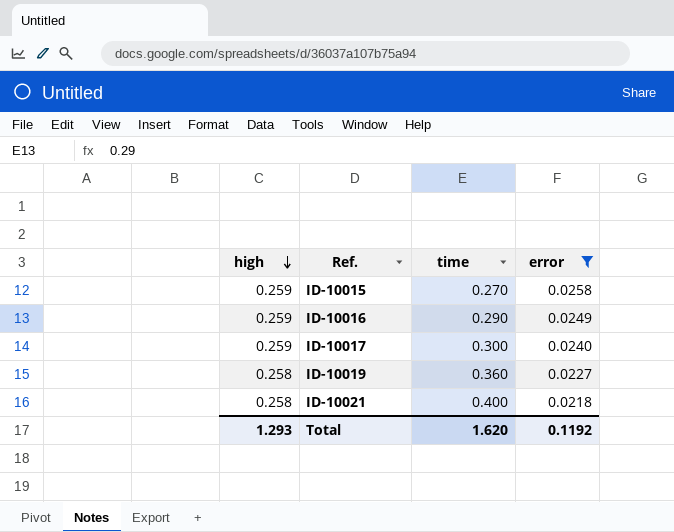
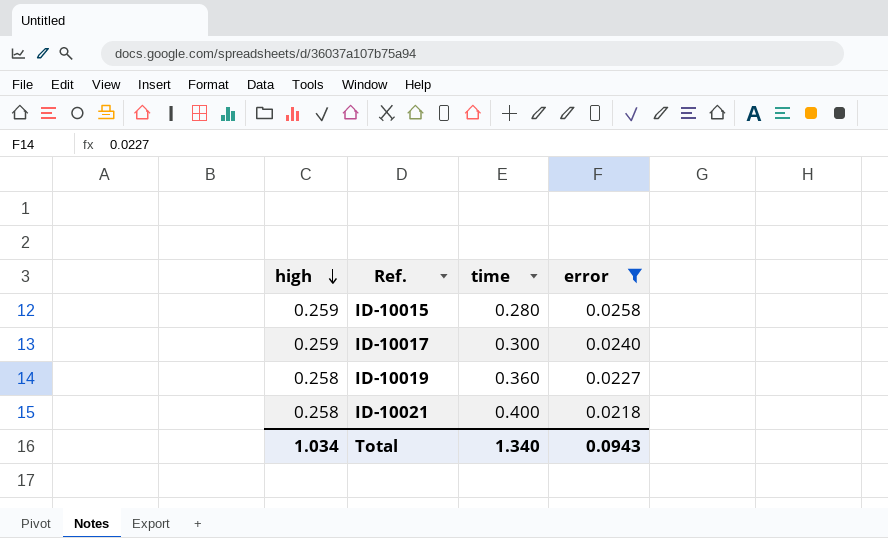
row ID-10016: 0.259 | 0.290 | 0.0249 -> none
ID-10015 | time: 0.270 -> 0.280
Total | high: 1.293 -> 1.034
Total | time: 1.620 -> 1.340
Total | error: 0.1192 -> 0.0943

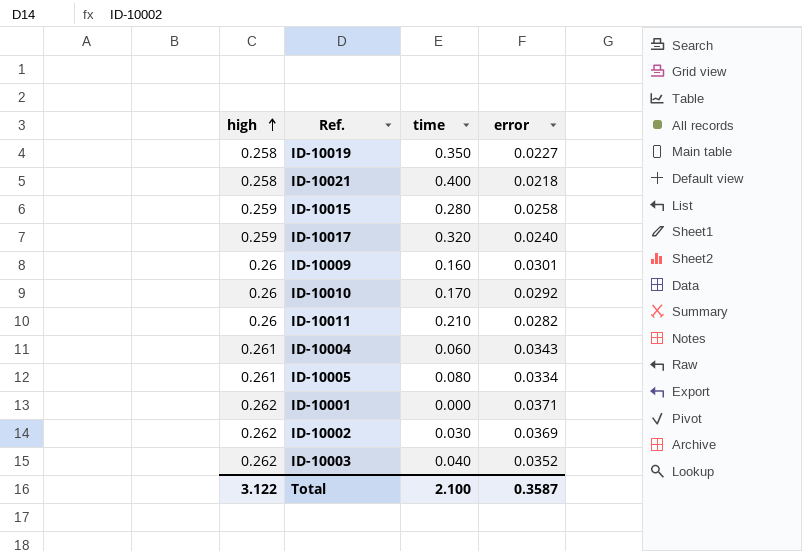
filter: error <= 0.0258 -> none
row order: high descending -> high ascending
ID-10019 | time: 0.360 -> 0.350
ID-10017 | time: 0.300 -> 0.320
Total | high: 1.034 -> 3.122
Total | time: 1.340 -> 2.100
Total | error: 0.0943 -> 0.3587

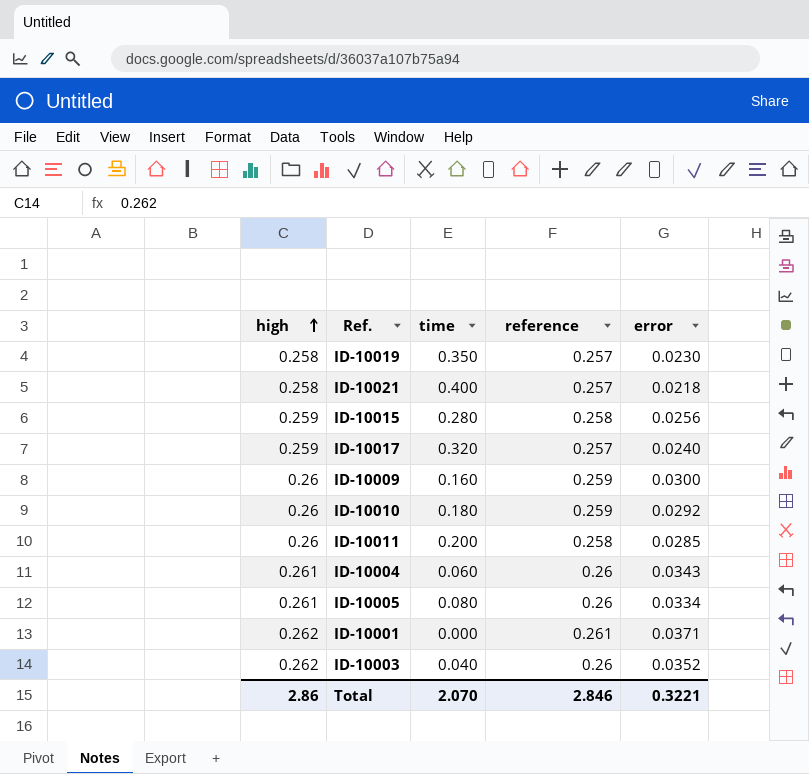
column reference | position: none -> 4
row ID-10002: 0.262 | 0.030 | 0.0369 -> none
ID-10019 | error: 0.0227 -> 0.0230
ID-10015 | error: 0.0258 -> 0.0256
ID-10009 | error: 0.0301 -> 0.0300
ID-10010 | time: 0.170 -> 0.180
ID-10011 | time: 0.210 -> 0.200
ID-10011 | error: 0.0282 -> 0.0285
Total | high: 3.122 -> 2.86
Total | time: 2.100 -> 2.070
Total | error: 0.3587 -> 0.3221

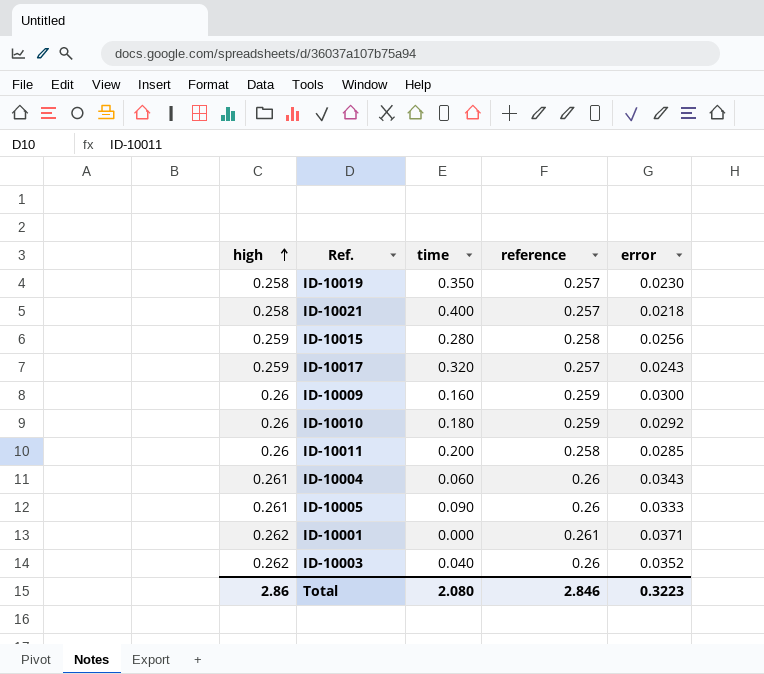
ID-10017 | error: 0.0240 -> 0.0243
ID-10005 | time: 0.080 -> 0.090
ID-10005 | error: 0.0334 -> 0.0333
Total | time: 2.070 -> 2.080
Total | error: 0.3221 -> 0.3223

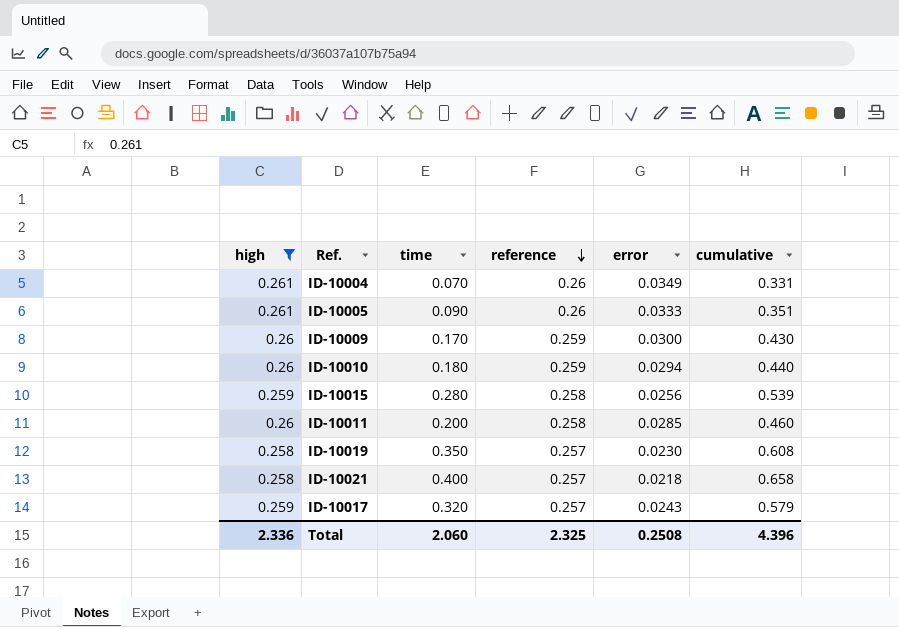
filter: none -> high != 0.262
row order: high ascending -> reference descending
column cumulative | formula: none -> [high] + [time]
ID-10004 | time: 0.060 -> 0.070
ID-10004 | error: 0.0343 -> 0.0349
ID-10009 | time: 0.160 -> 0.170
ID-10010 | error: 0.0292 -> 0.0294
Total | high: 2.86 -> 2.336
Total | time: 2.080 -> 2.060
Total | reference: 2.846 -> 2.325
Total | error: 0.3223 -> 0.2508

